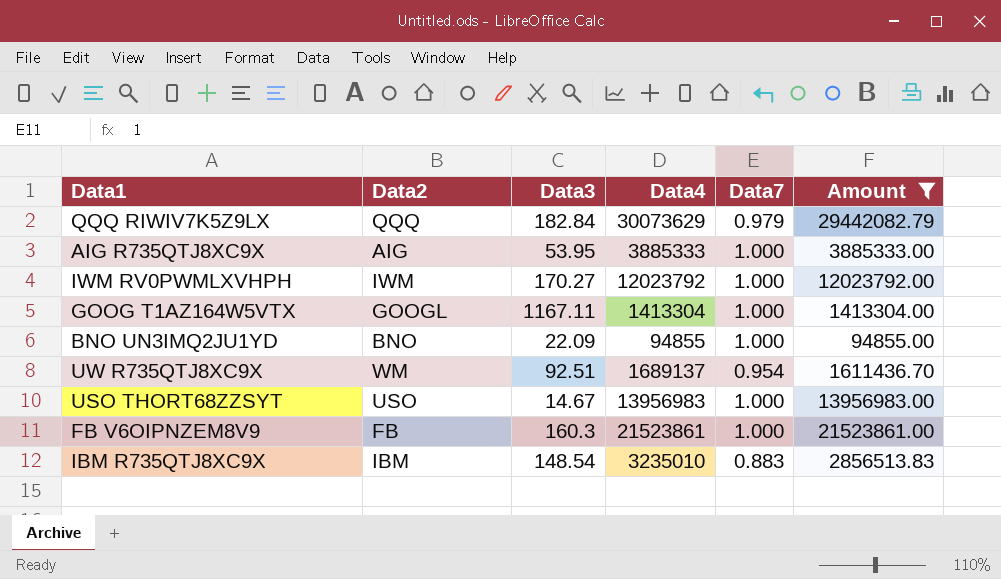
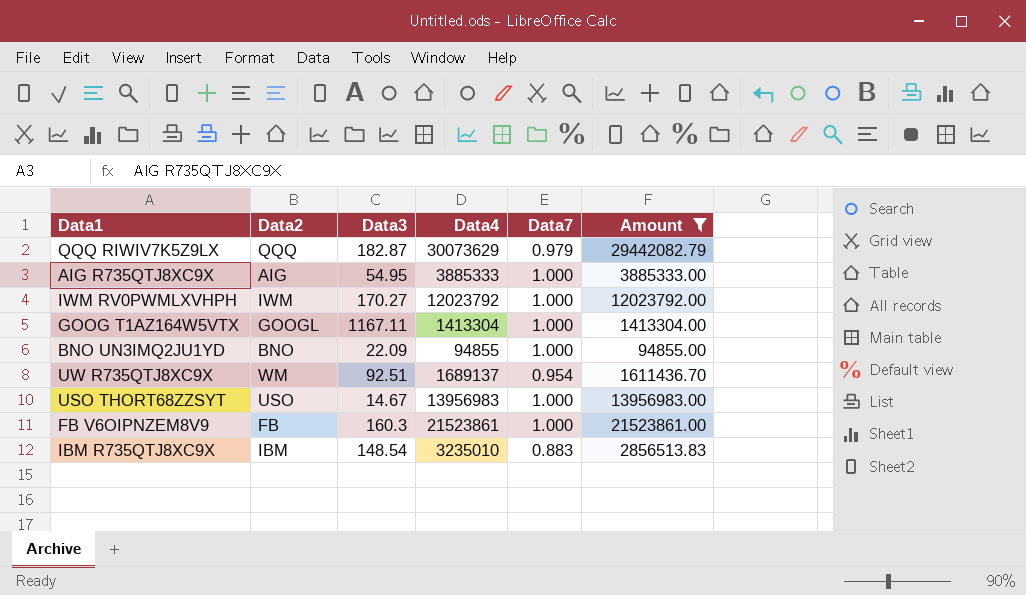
QQQ RIWIV7K5Z9LX | Data3: 182.84 -> 182.87
AIG R735QTJ8XC9X | Data3: 53.95 -> 54.95

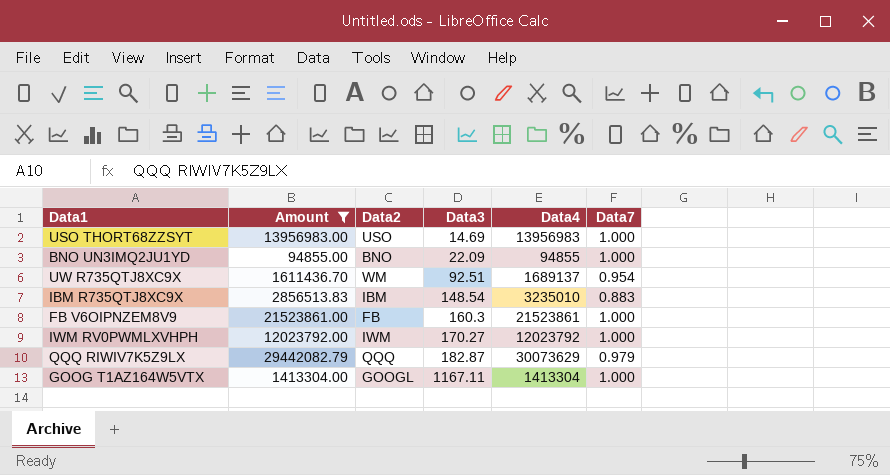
row order: none -> Data3 ascending
column Amount | position: 6 -> 2
row AIG R735QTJ8XC9X: AIG | 54.95 | 3885333 | 1.000 | 3885333.00 -> none
USO THORT68ZZSYT | Data3: 14.67 -> 14.69

